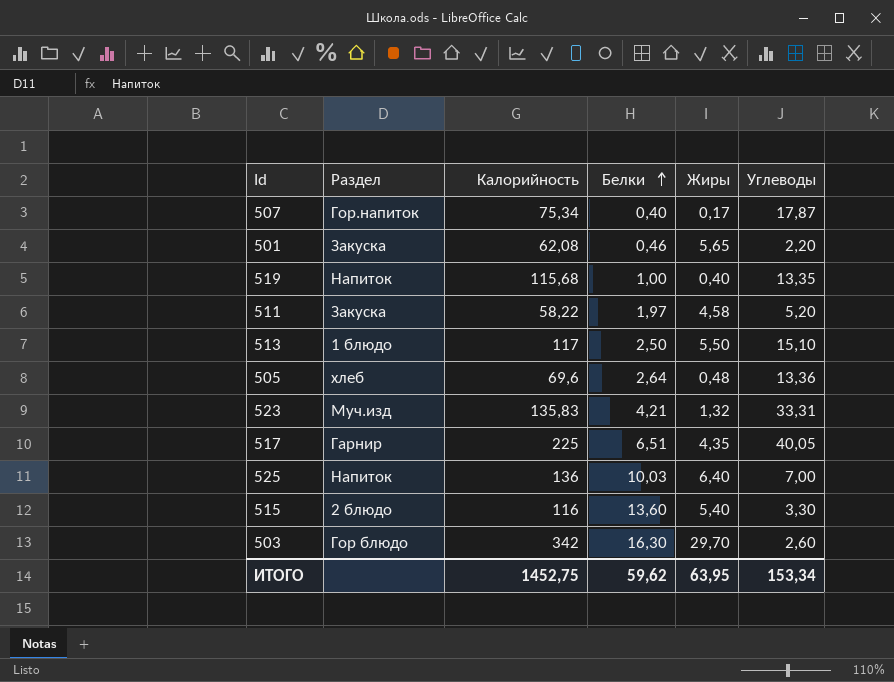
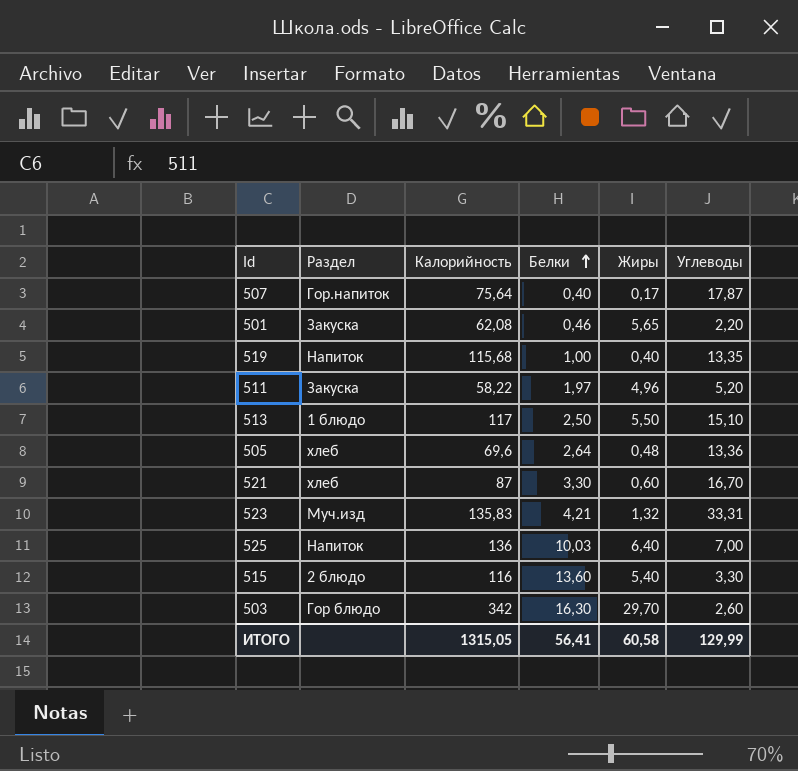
row 517: Гарнир | 225 | 6,51 | 4,35 | 40,05 -> none
507 | Калорийность: 75,34 -> 75,64
511 | Жиры: 4,58 -> 4,96
row 521: none -> хлеб | 87 | 3,30 | 0,60 | 16,70
ИТОГО | Калорийность: 1452,75 -> 1315,05
ИТОГО | Белки: 59,62 -> 56,41
ИТОГО | Жиры: 63,95 -> 60,58
ИТОГО | Углеводы: 153,34 -> 129,99

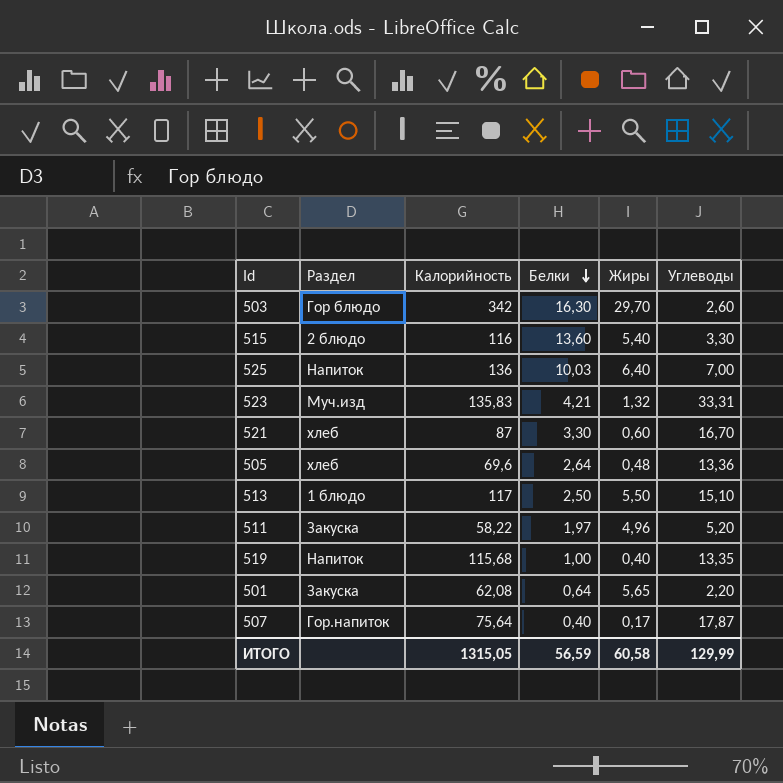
row order: Белки ascending -> Белки descending
501 | Белки: 0,46 -> 0,64
ИТОГО | Белки: 56,41 -> 56,59

